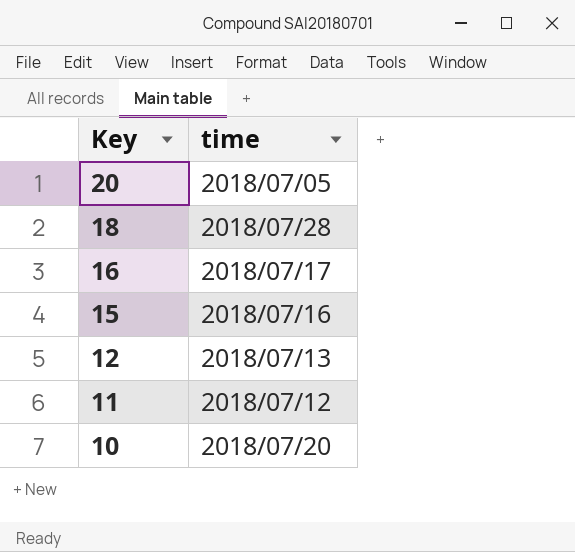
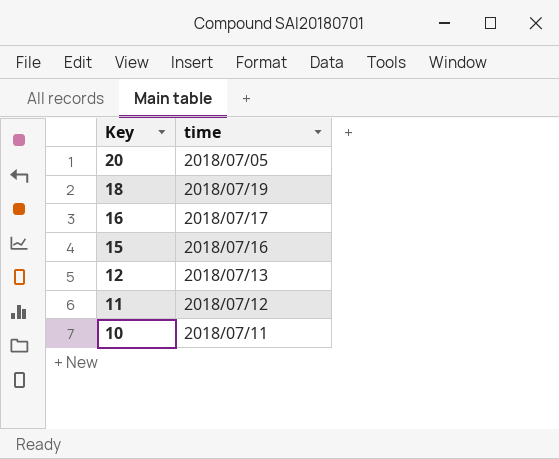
18 | time: 2018/07/28 -> 2018/07/19
10 | time: 2018/07/20 -> 2018/07/11

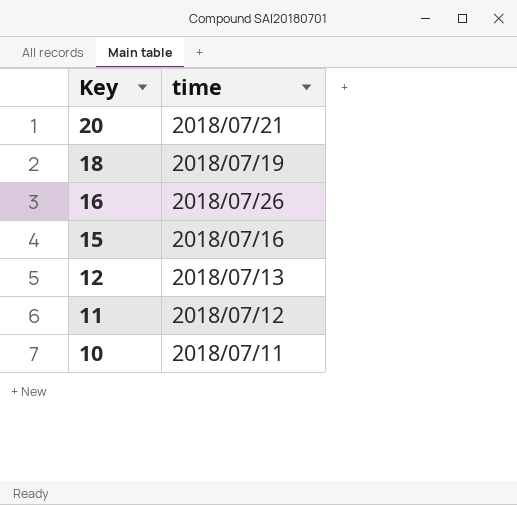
20 | time: 2018/07/05 -> 2018/07/21
16 | time: 2018/07/17 -> 2018/07/26

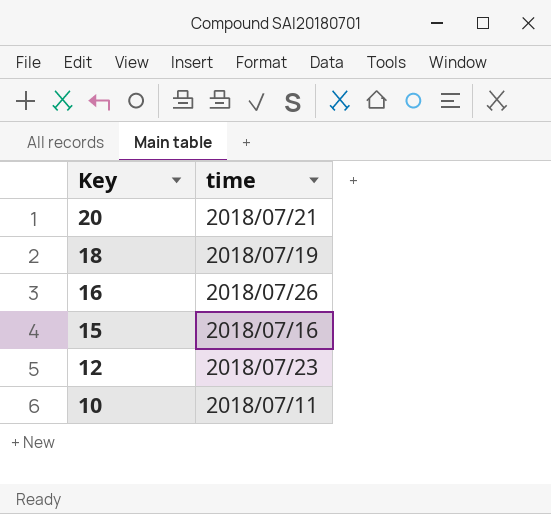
row 11: 2018/07/12 -> none
12 | time: 2018/07/13 -> 2018/07/23

